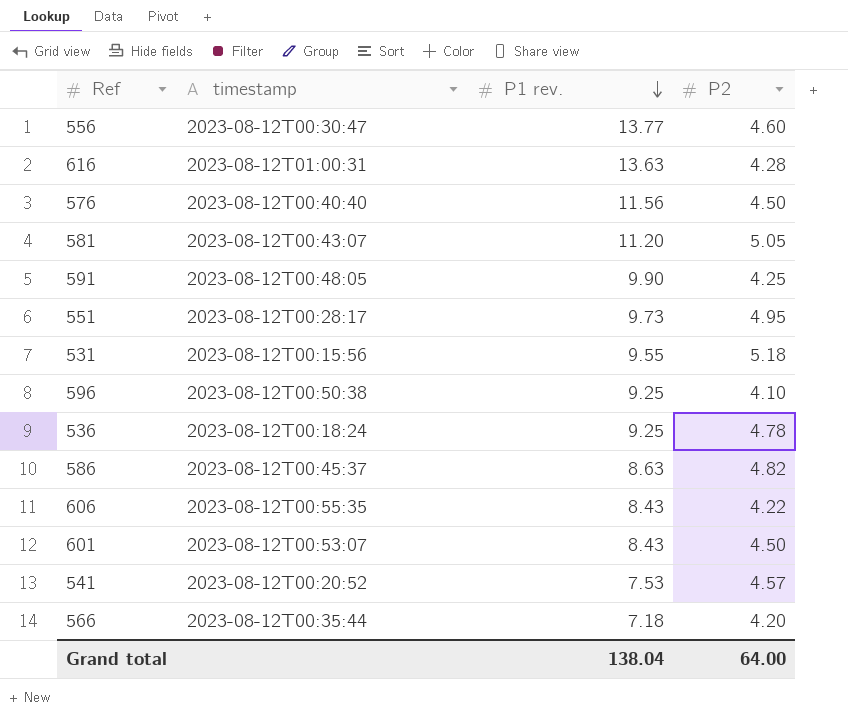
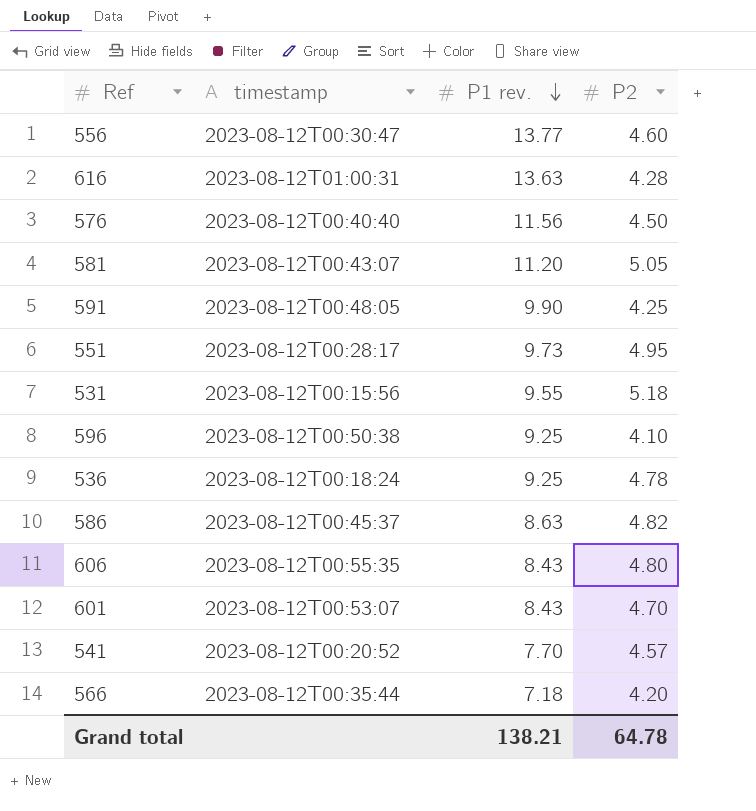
606 | P2: 4.22 -> 4.80
601 | P2: 4.50 -> 4.70
541 | P1 rev.: 7.53 -> 7.70
Grand total | P1 rev.: 138.04 -> 138.21
Grand total | P2: 64.00 -> 64.78

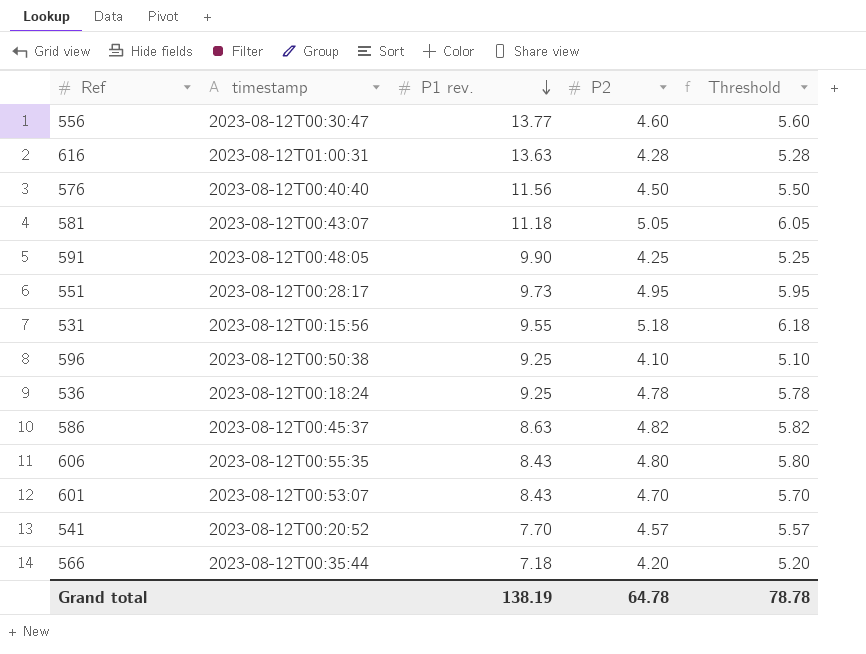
column Threshold | formula: none -> [P2] + 1
581 | P1 rev.: 11.20 -> 11.18
Grand total | P1 rev.: 138.21 -> 138.19

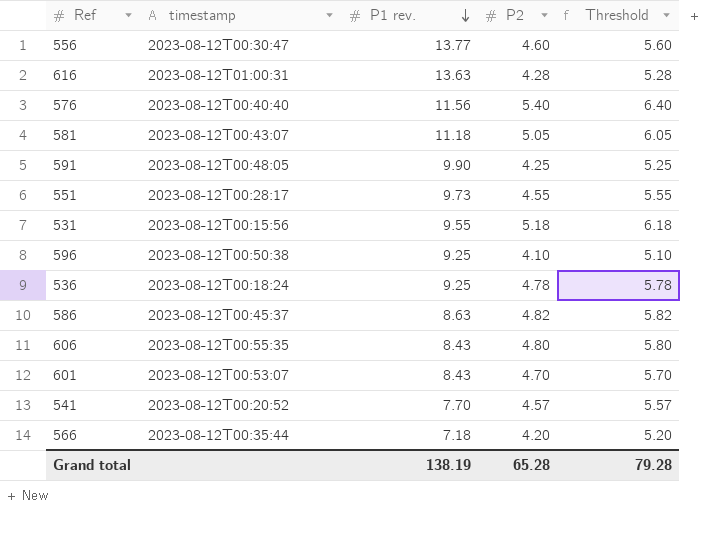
576 | P2: 4.50 -> 5.40
576 | Threshold: 5.50 -> 6.40
551 | P2: 4.95 -> 4.55
551 | Threshold: 5.95 -> 5.55
Grand total | P2: 64.78 -> 65.28
Grand total | Threshold: 78.78 -> 79.28

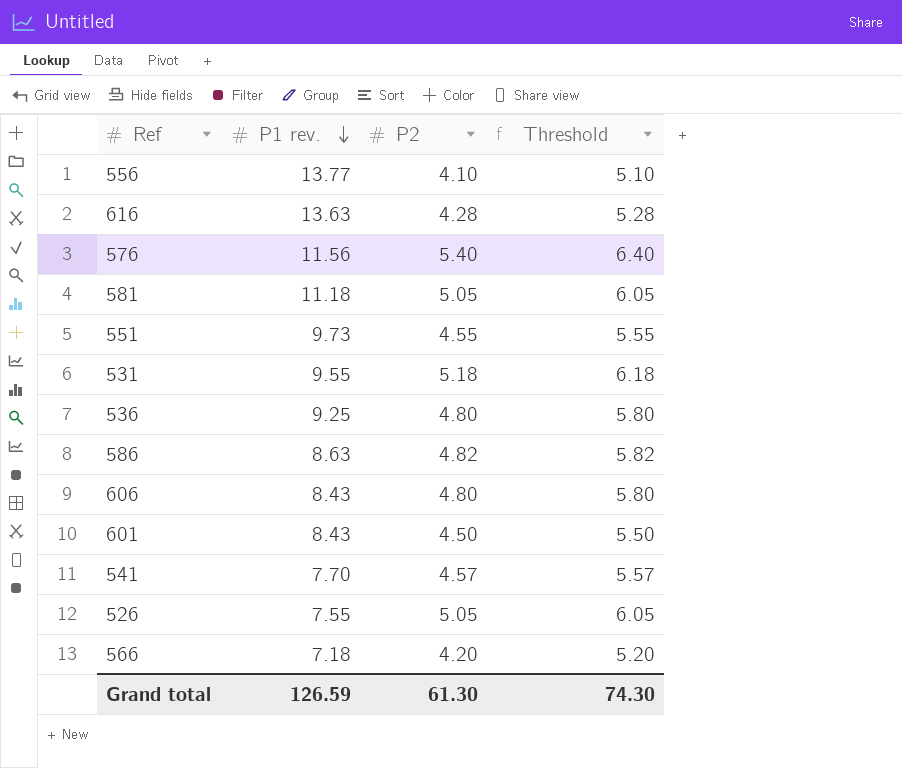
column timestamp | position: 2 -> none
row 591: 2023-08-12T00:48:05 | 9.90 | 4.25 | 5.25 -> none
row 596: 2023-08-12T00:50:38 | 9.25 | 4.10 | 5.10 -> none
556 | P2: 4.60 -> 4.10
556 | Threshold: 5.60 -> 5.10
536 | P2: 4.78 -> 4.80
536 | Threshold: 5.78 -> 5.80
601 | P2: 4.70 -> 4.50
601 | Threshold: 5.70 -> 5.50
row 526: none -> 7.55 | 5.05 | 6.05
Grand total | P1 rev.: 138.19 -> 126.59
Grand total | P2: 65.28 -> 61.30
Grand total | Threshold: 79.28 -> 74.30

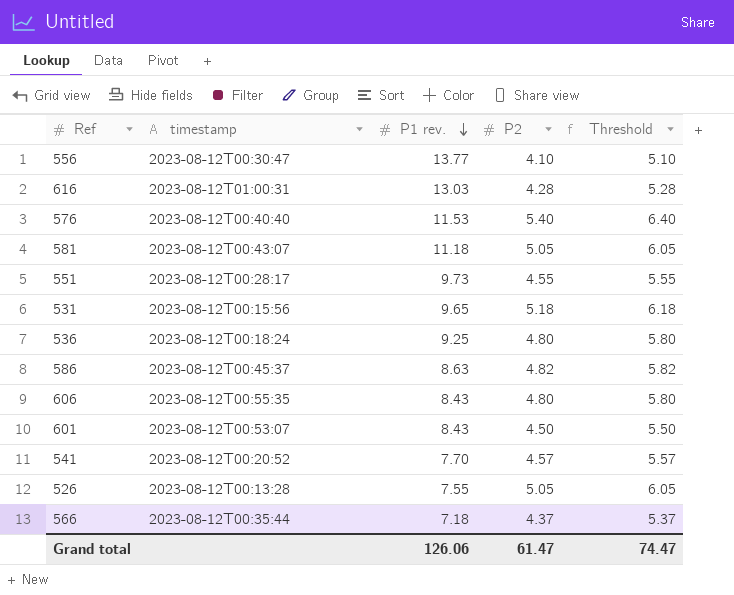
column timestamp | position: none -> 2
616 | P1 rev.: 13.63 -> 13.03
576 | P1 rev.: 11.56 -> 11.53
531 | P1 rev.: 9.55 -> 9.65
566 | P2: 4.20 -> 4.37
566 | Threshold: 5.20 -> 5.37
Grand total | P1 rev.: 126.59 -> 126.06
Grand total | P2: 61.30 -> 61.47
Grand total | Threshold: 74.30 -> 74.47

